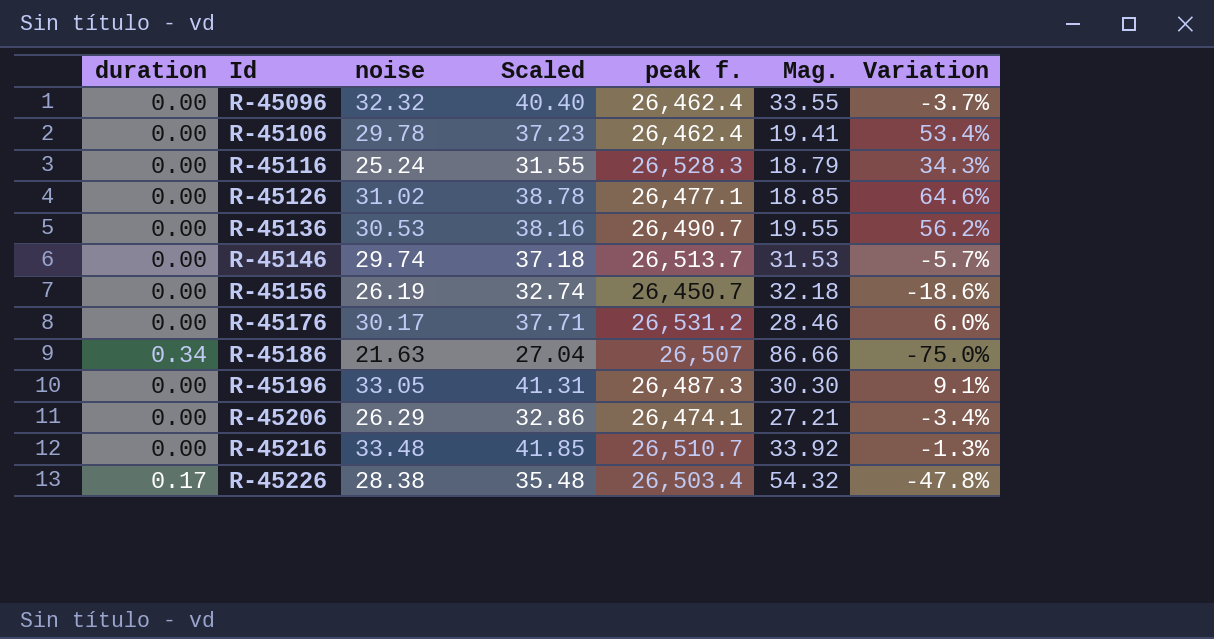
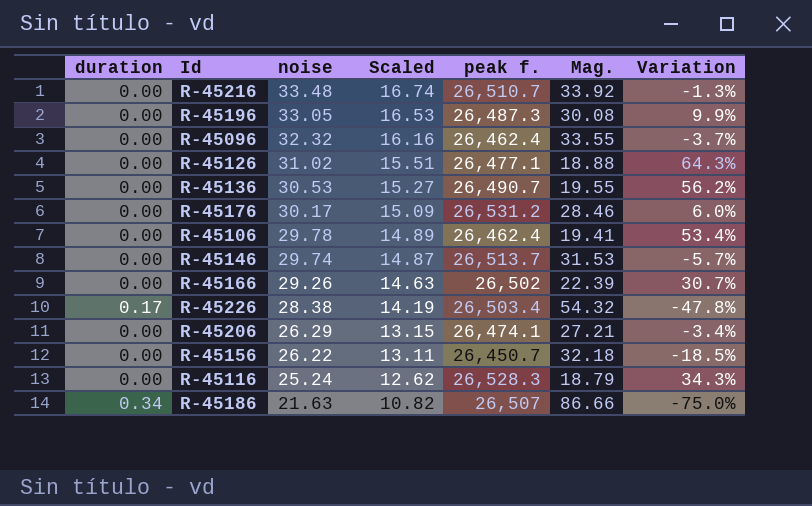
row order: Id ascending -> noise descending
column Scaled | formula: [noise] * 1.25 -> [noise] * 0.5
R-45196 | Mag.: 30.30 -> 30.08
R-45196 | Variation: 9.1% -> 9.9%
R-45126 | Mag.: 18.85 -> 18.88
R-45126 | Variation: 64.6% -> 64.3%
row R-45166: none -> 0.00 | 29.26 | 14.63 | 26,502 | 22.39 | 30.7%
R-45156 | noise: 26.19 -> 26.22
R-45156 | Variation: -18.6% -> -18.5%

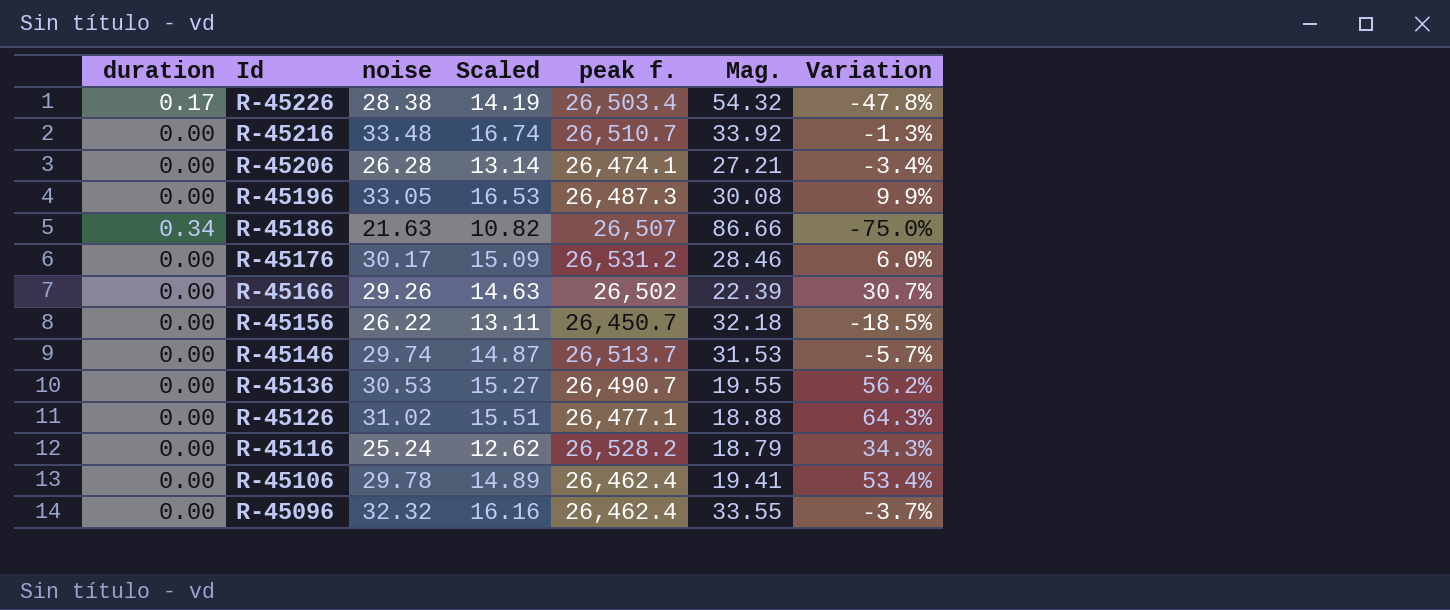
row order: noise descending -> Id descending
R-45206 | noise: 26.29 -> 26.28
R-45206 | Scaled: 13.15 -> 13.14
R-45116 | peak f.: 26,528.3 -> 26,528.2

